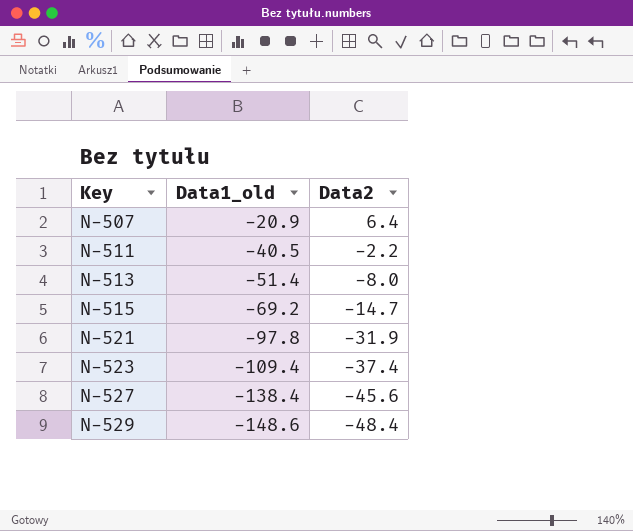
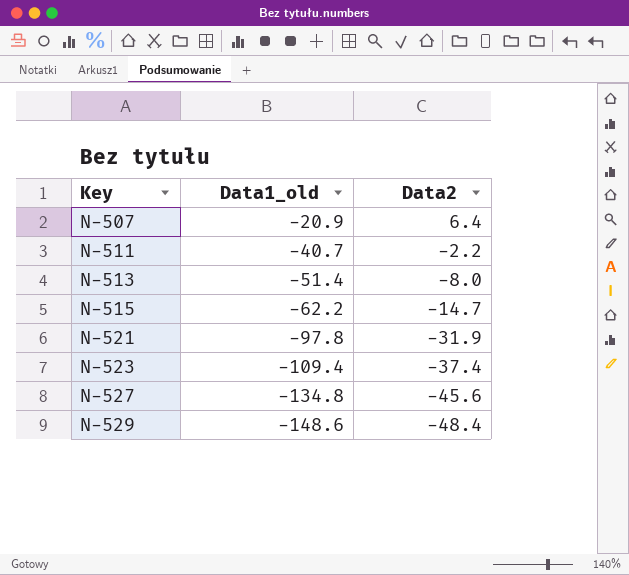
N-511 | Data1_old: -40.5 -> -40.7
N-515 | Data1_old: -69.2 -> -62.2
N-527 | Data1_old: -138.4 -> -134.8

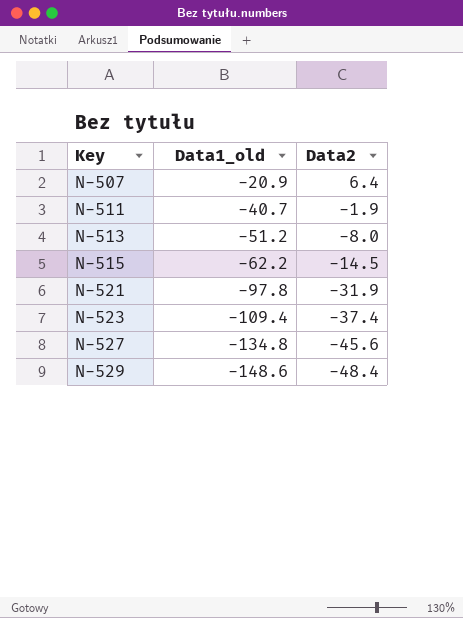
N-511 | Data2: -2.2 -> -1.9
N-513 | Data1_old: -51.4 -> -51.2
N-515 | Data2: -14.7 -> -14.5

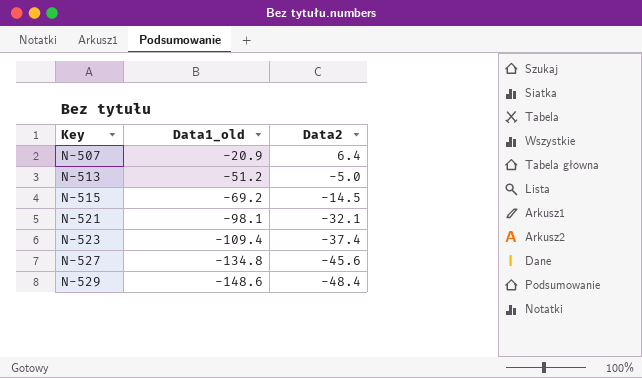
row N-511: -40.7 | -1.9 -> none
N-513 | Data2: -8.0 -> -5.0
N-515 | Data1_old: -62.2 -> -69.2
N-521 | Data1_old: -97.8 -> -98.1
N-521 | Data2: -31.9 -> -32.1

